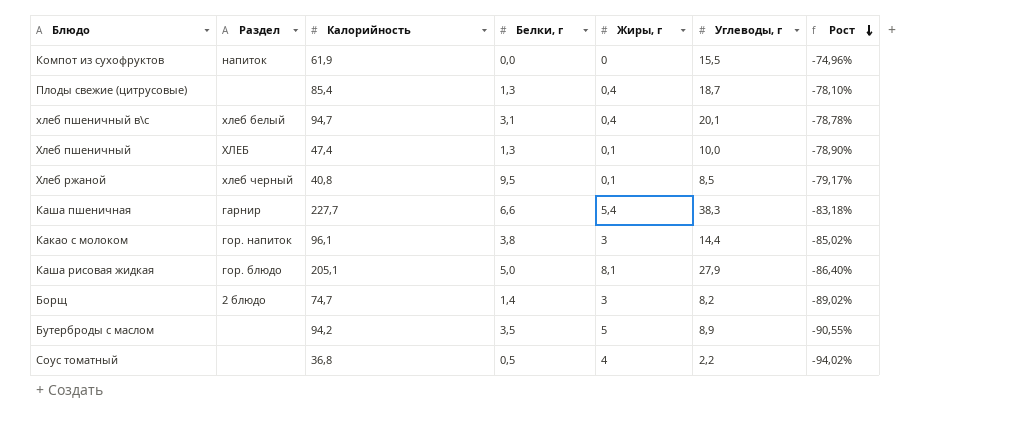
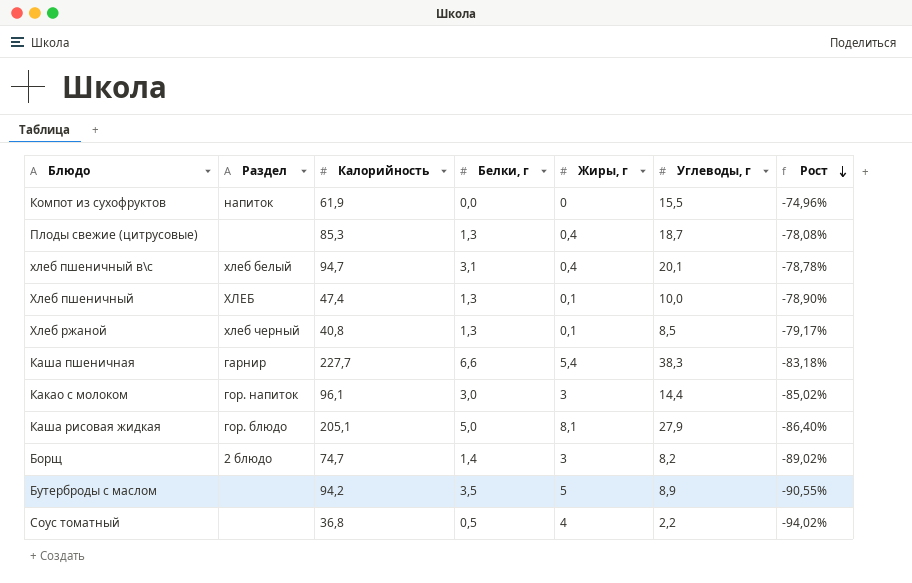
Плоды свежие (цитрусовые) | Калорийность: 85,4 -> 85,3
Плоды свежие (цитрусовые) | Рост: -78,10% -> -78,08%
Хлеб ржаной | Белки, г: 9,5 -> 1,3
Какао с молоком | Белки, г: 3,8 -> 3,0

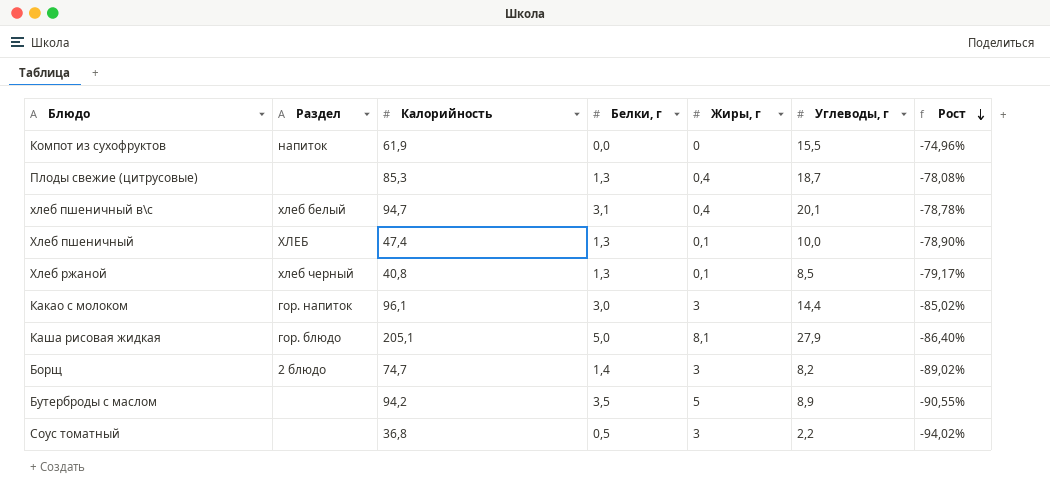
row Каша пшеничная: гарнир | 227,7 | 6,6 | 5,4 | 38,3 | -83,18% -> none
Соус томатный | Жиры, г: 4 -> 3

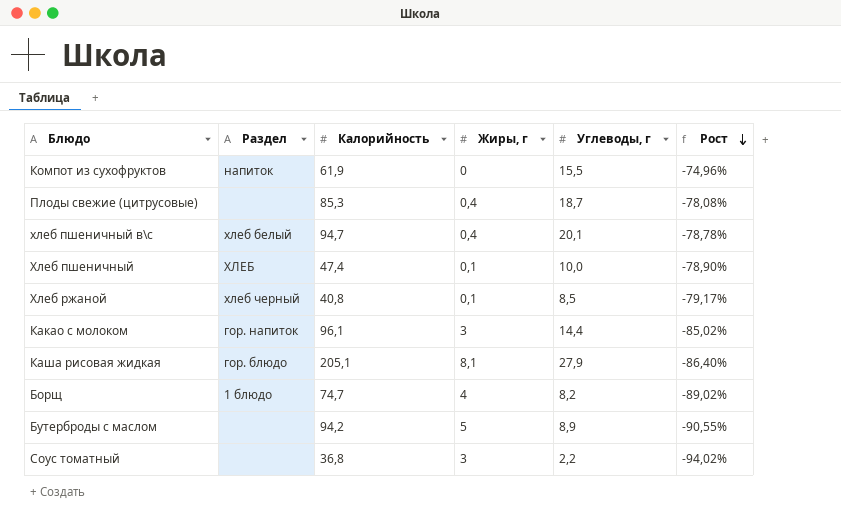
column Белки, г | position: 4 -> none
Борщ | Раздел: 2 блюдо -> 1 блюдо
Борщ | Жиры, г: 3 -> 4

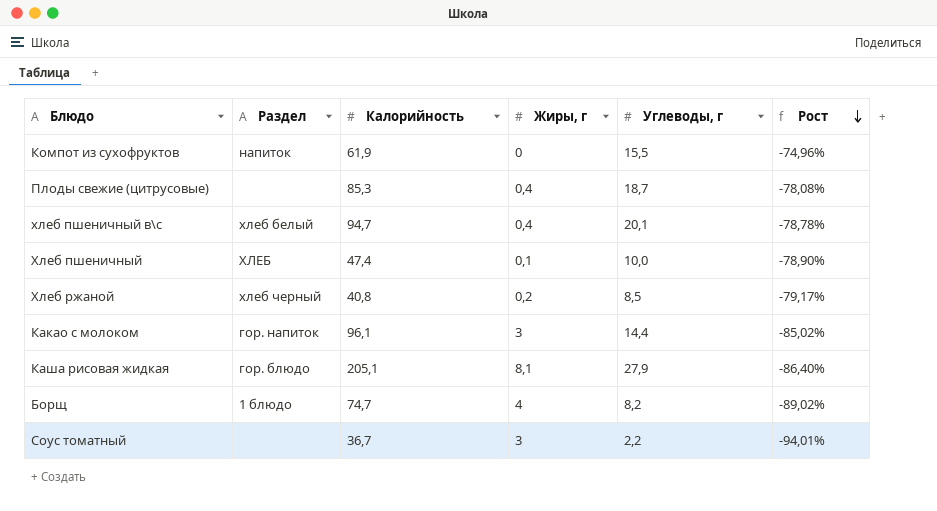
row Бутерброды с маслом: none | 94,2 | 5 | 8,9 | -90,55% -> none
Хлеб ржаной | Жиры, г: 0,1 -> 0,2
Соус томатный | Калорийность: 36,8 -> 36,7
Соус томатный | Рост: -94,02% -> -94,01%

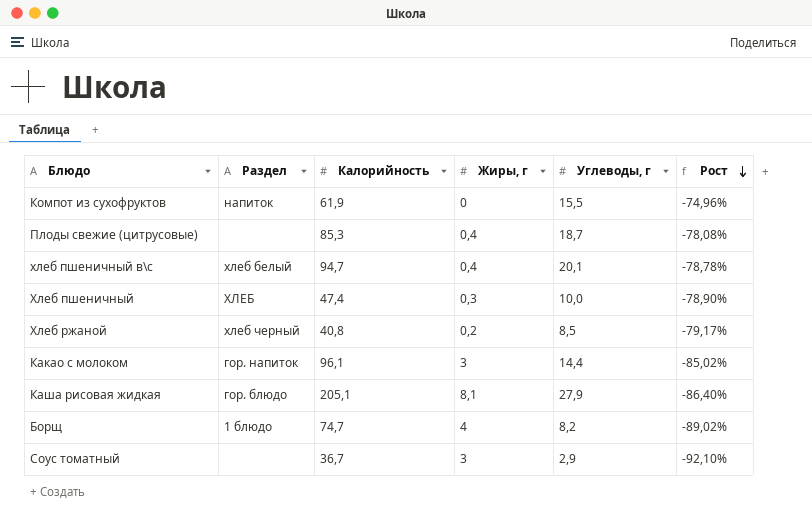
Хлеб пшеничный | Жиры, г: 0,1 -> 0,3
Соус томатный | Углеводы, г: 2,2 -> 2,9
Соус томатный | Рост: -94,01% -> -92,10%

